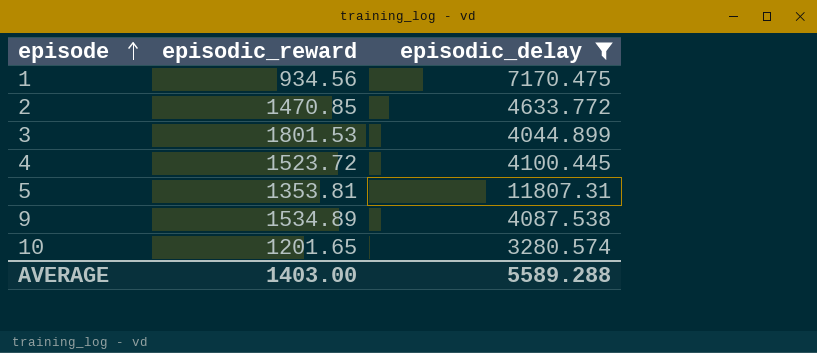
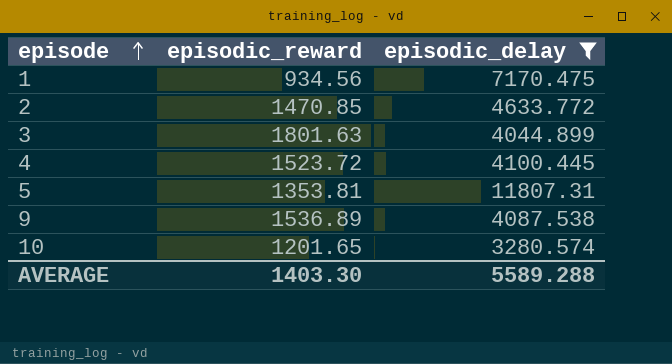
3 | episodic_reward: 1801.53 -> 1801.63
9 | episodic_reward: 1534.89 -> 1536.89
AVERAGE | episodic_reward: 1403.00 -> 1403.30

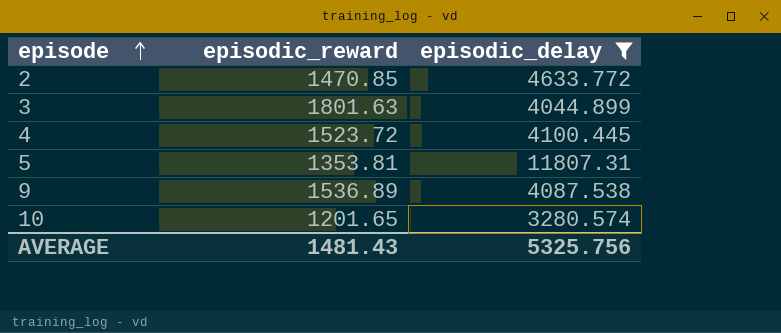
row 1: 934.56 | 7170.475 -> none
AVERAGE | episodic_reward: 1403.30 -> 1481.43
AVERAGE | episodic_delay: 5589.288 -> 5325.756

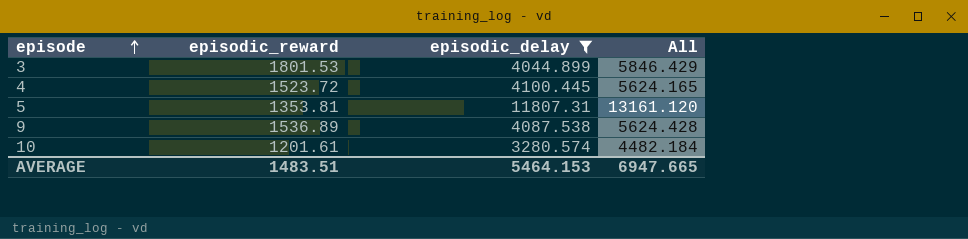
column All | formula: none -> [episodic_reward] + [episodic_delay]
row 2: 1470.85 | 4633.772 -> none
3 | episodic_reward: 1801.63 -> 1801.53
10 | episodic_reward: 1201.65 -> 1201.61
AVERAGE | episodic_reward: 1481.43 -> 1483.51
AVERAGE | episodic_delay: 5325.756 -> 5464.153

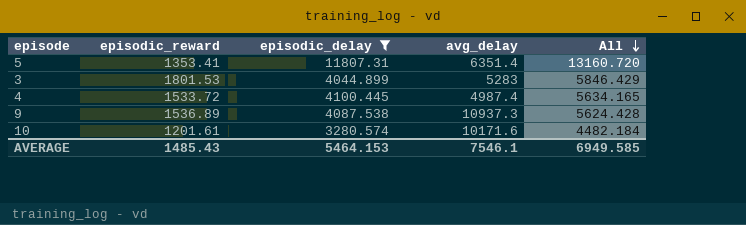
row order: episode ascending -> All descending
column avg_delay | position: none -> 4
5 | episodic_reward: 1353.81 -> 1353.41
5 | All: 13161.120 -> 13160.720
4 | episodic_reward: 1523.72 -> 1533.72
4 | All: 5624.165 -> 5634.165
AVERAGE | episodic_reward: 1483.51 -> 1485.43
AVERAGE | All: 6947.665 -> 6949.585

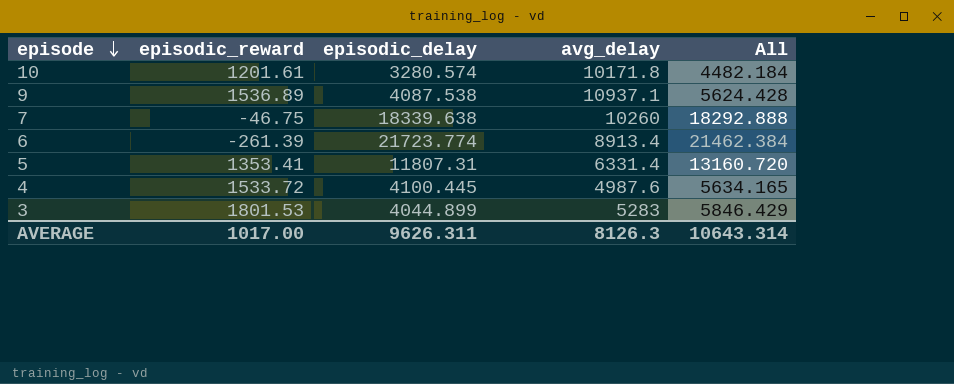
filter: episodic_delay <= 11807.31 -> none
row order: All descending -> episode descending
10 | avg_delay: 10171.6 -> 10171.8
9 | avg_delay: 10937.3 -> 10937.1
5 | avg_delay: 6351.4 -> 6331.4
4 | avg_delay: 4987.4 -> 4987.6
AVERAGE | episodic_reward: 1485.43 -> 1017.00
AVERAGE | episodic_delay: 5464.153 -> 9626.311
AVERAGE | avg_delay: 7546.1 -> 8126.3
AVERAGE | All: 6949.585 -> 10643.314

